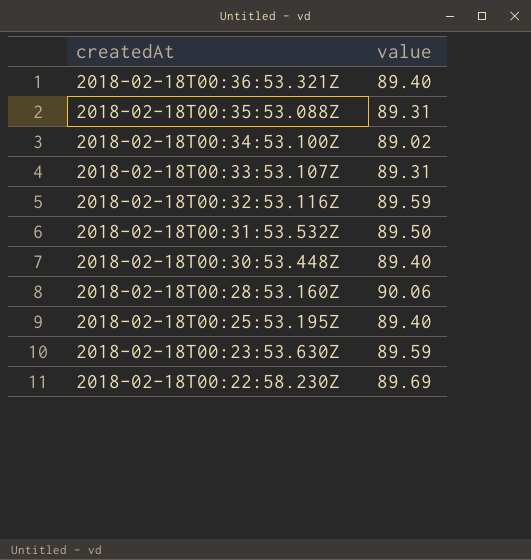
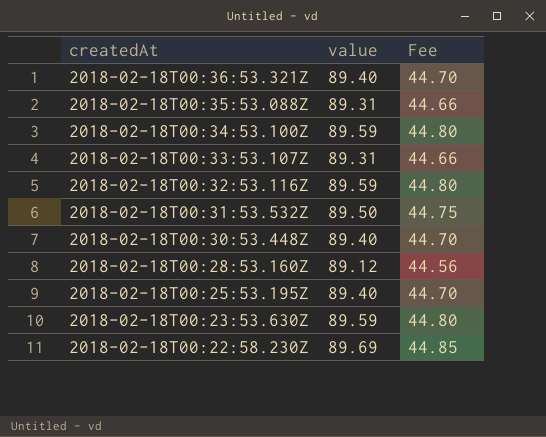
column Fee | formula: none -> [value] * 0.5
2018-02-18T00:34:53.100Z | value: 89.02 -> 89.59
2018-02-18T00:28:53.160Z | value: 90.06 -> 89.12

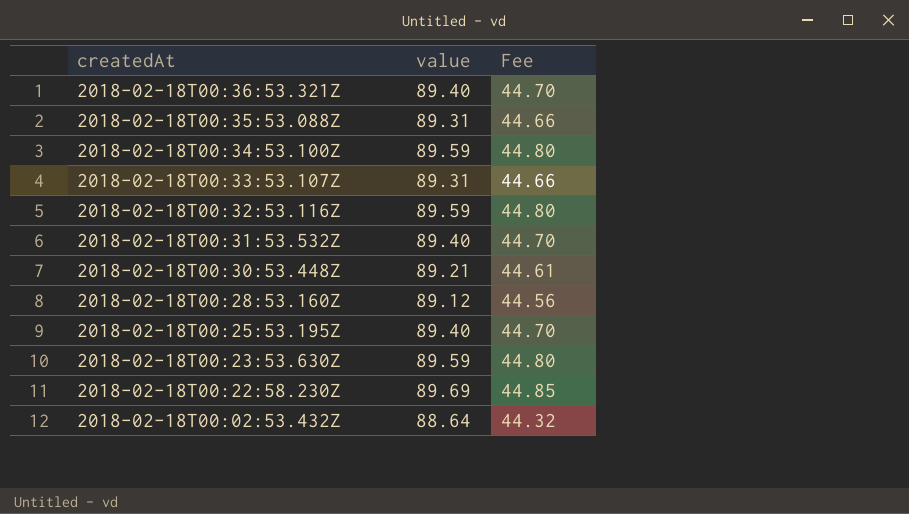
2018-02-18T00:31:53.532Z | value: 89.50 -> 89.40
2018-02-18T00:31:53.532Z | Fee: 44.75 -> 44.70
2018-02-18T00:30:53.448Z | value: 89.40 -> 89.21
2018-02-18T00:30:53.448Z | Fee: 44.70 -> 44.61
row 2018-02-18T00:02:53.432Z: none -> 88.64 | 44.32

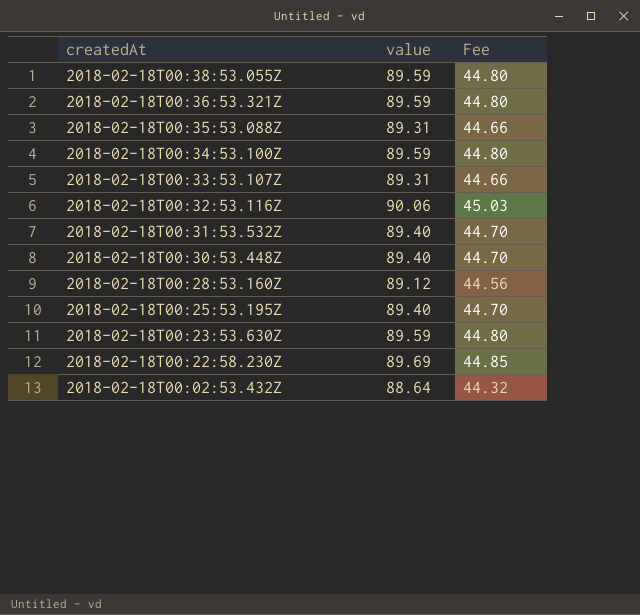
row 2018-02-18T00:38:53.055Z: none -> 89.59 | 44.80
2018-02-18T00:36:53.321Z | value: 89.40 -> 89.59
2018-02-18T00:36:53.321Z | Fee: 44.70 -> 44.80
2018-02-18T00:32:53.116Z | value: 89.59 -> 90.06
2018-02-18T00:32:53.116Z | Fee: 44.80 -> 45.03
2018-02-18T00:30:53.448Z | value: 89.21 -> 89.40
2018-02-18T00:30:53.448Z | Fee: 44.61 -> 44.70

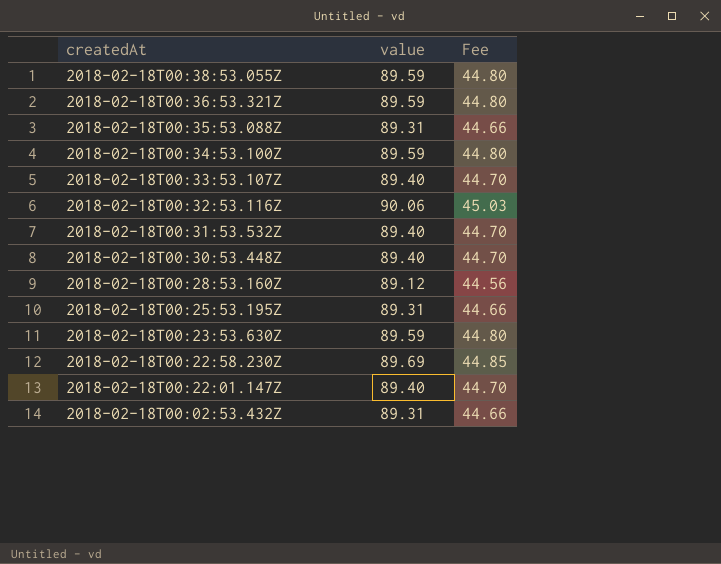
2018-02-18T00:33:53.107Z | value: 89.31 -> 89.40
2018-02-18T00:33:53.107Z | Fee: 44.66 -> 44.70
2018-02-18T00:25:53.195Z | value: 89.40 -> 89.31
2018-02-18T00:25:53.195Z | Fee: 44.70 -> 44.66
row 2018-02-18T00:22:01.147Z: none -> 89.40 | 44.70
2018-02-18T00:02:53.432Z | value: 88.64 -> 89.31
2018-02-18T00:02:53.432Z | Fee: 44.32 -> 44.66

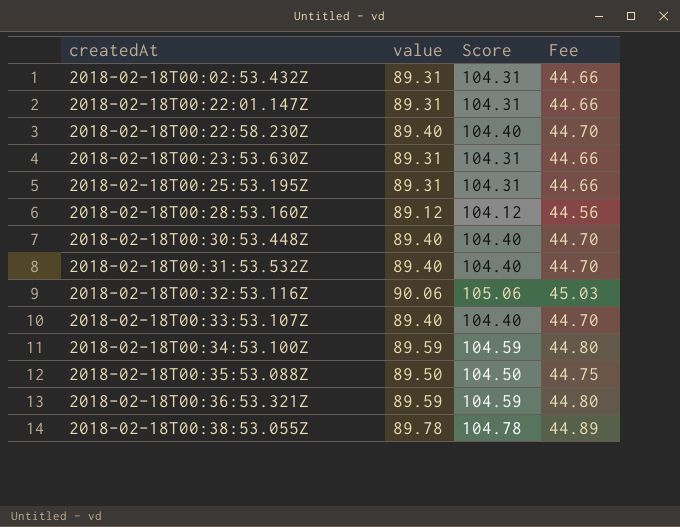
row order: createdAt descending -> createdAt ascending
column Score | formula: none -> [value] + 15
2018-02-18T00:22:01.147Z | value: 89.40 -> 89.31
2018-02-18T00:22:01.147Z | Fee: 44.70 -> 44.66
2018-02-18T00:22:58.230Z | value: 89.69 -> 89.40
2018-02-18T00:22:58.230Z | Fee: 44.85 -> 44.70
2018-02-18T00:23:53.630Z | value: 89.59 -> 89.31
2018-02-18T00:23:53.630Z | Fee: 44.80 -> 44.66
2018-02-18T00:35:53.088Z | value: 89.31 -> 89.50
2018-02-18T00:35:53.088Z | Fee: 44.66 -> 44.75
2018-02-18T00:38:53.055Z | value: 89.59 -> 89.78
2018-02-18T00:38:53.055Z | Fee: 44.80 -> 44.89

